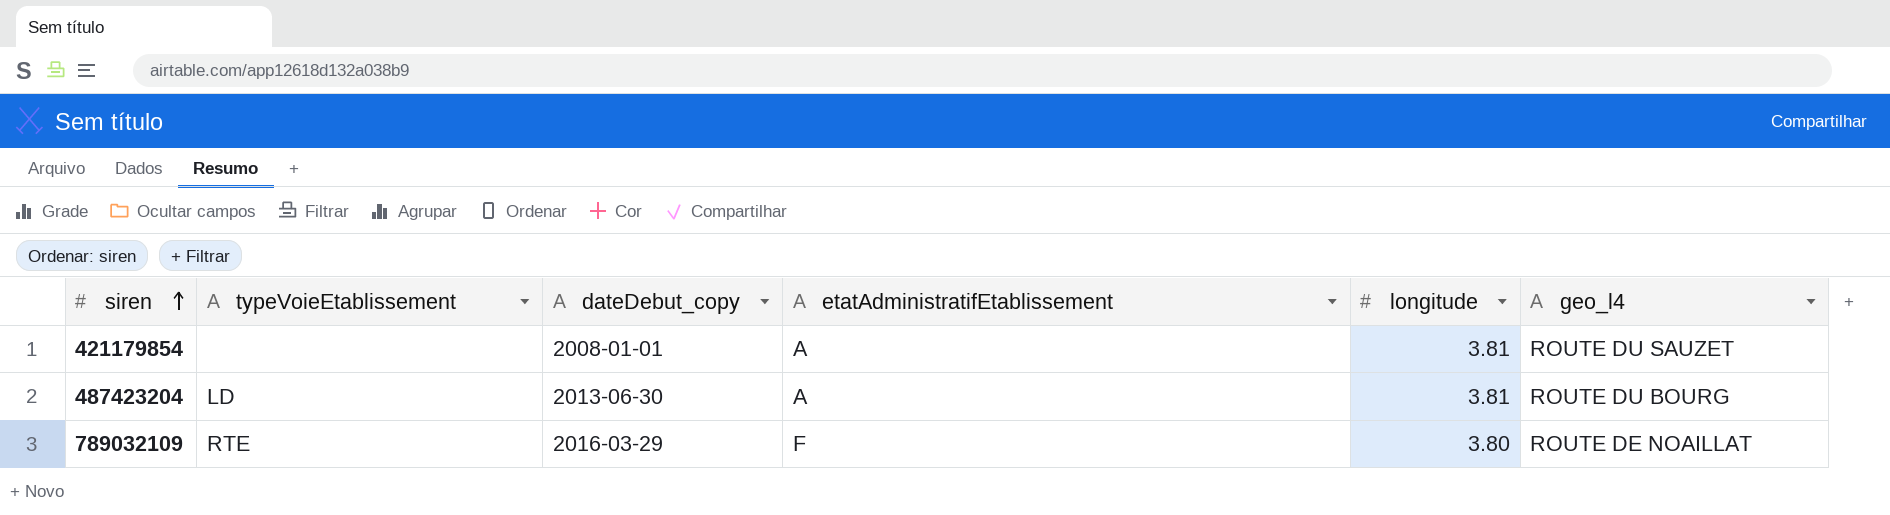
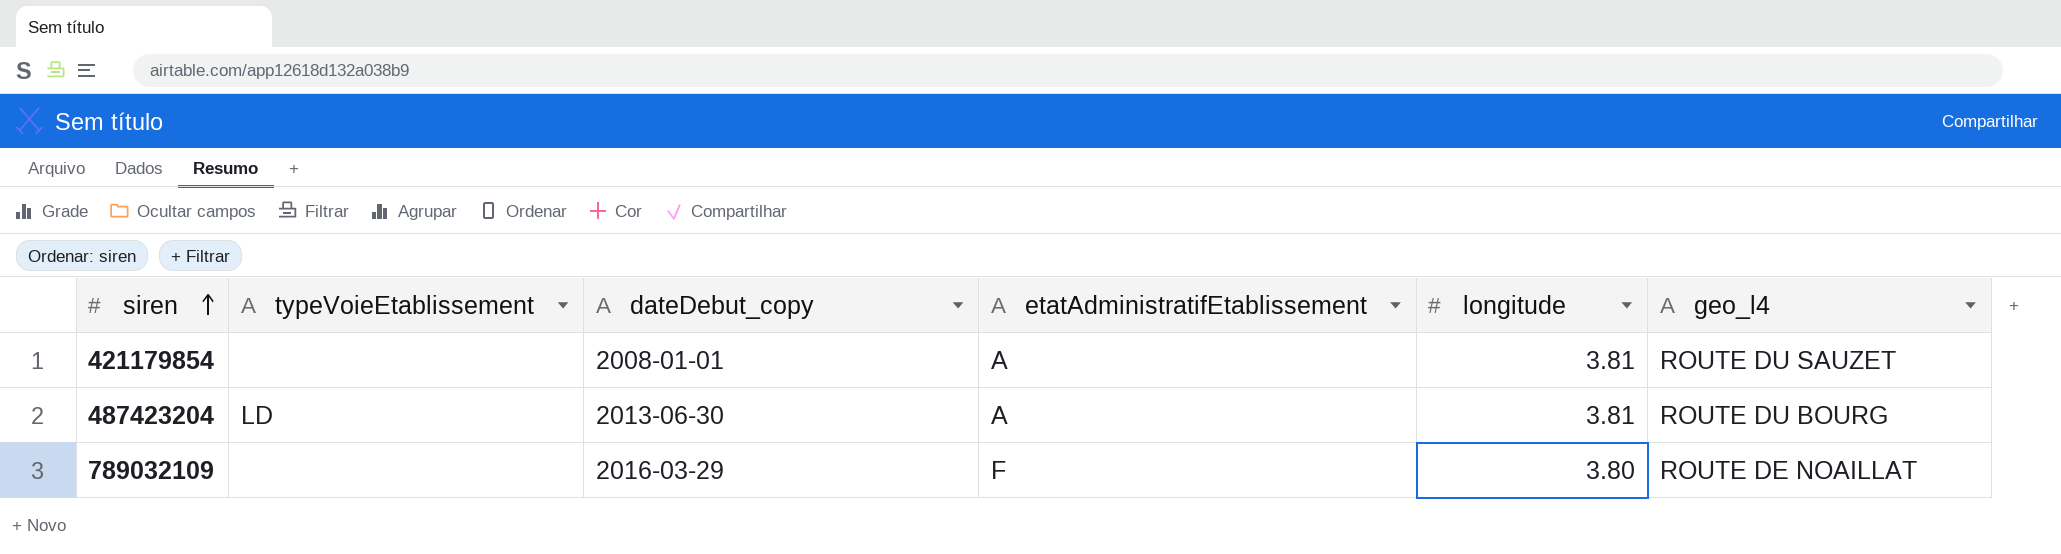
789032109 | typeVoieEtablissement: RTE -> none

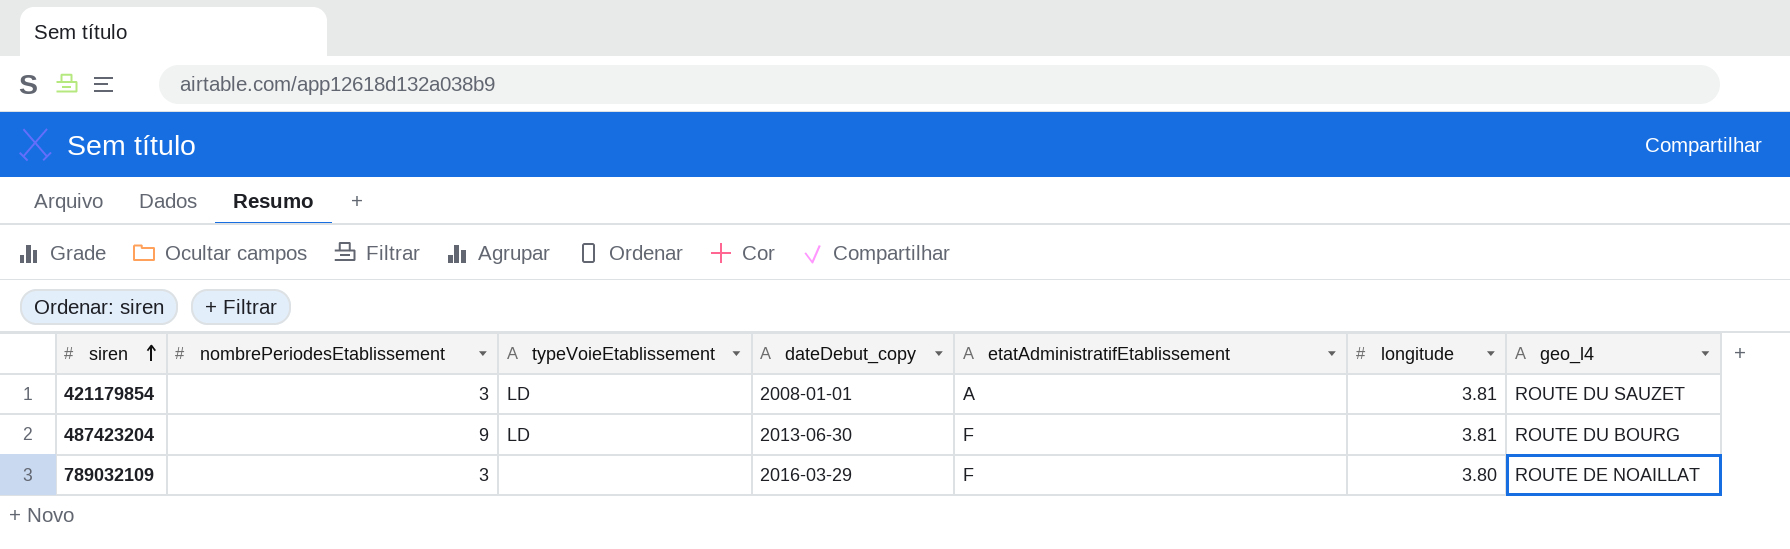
column nombrePeriodesEtablissement | position: none -> 2
421179854 | typeVoieEtablissement: none -> LD
487423204 | etatAdministratifEtablissement: A -> F

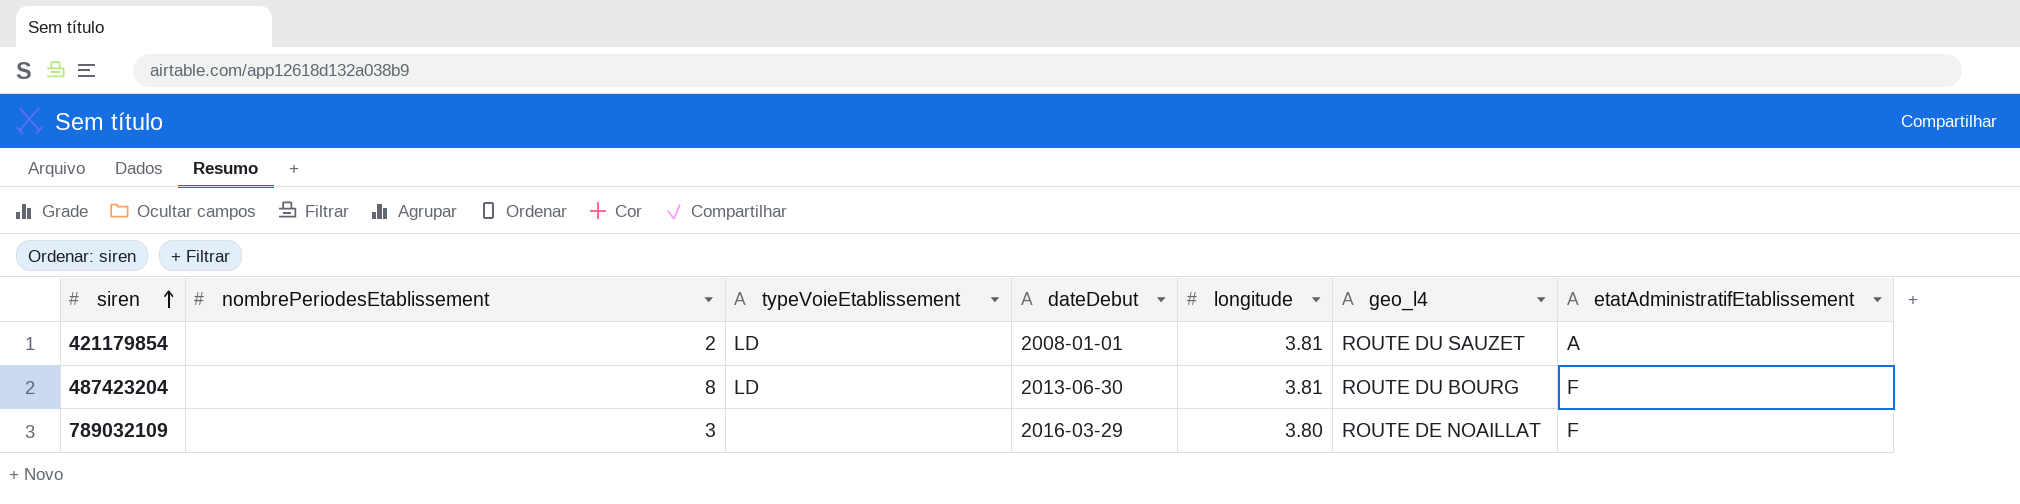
column name: dateDebut_copy -> dateDebut
column etatAdministratifEtablissement | position: 5 -> 7
421179854 | nombrePeriodesEtablissement: 3 -> 2
487423204 | nombrePeriodesEtablissement: 9 -> 8

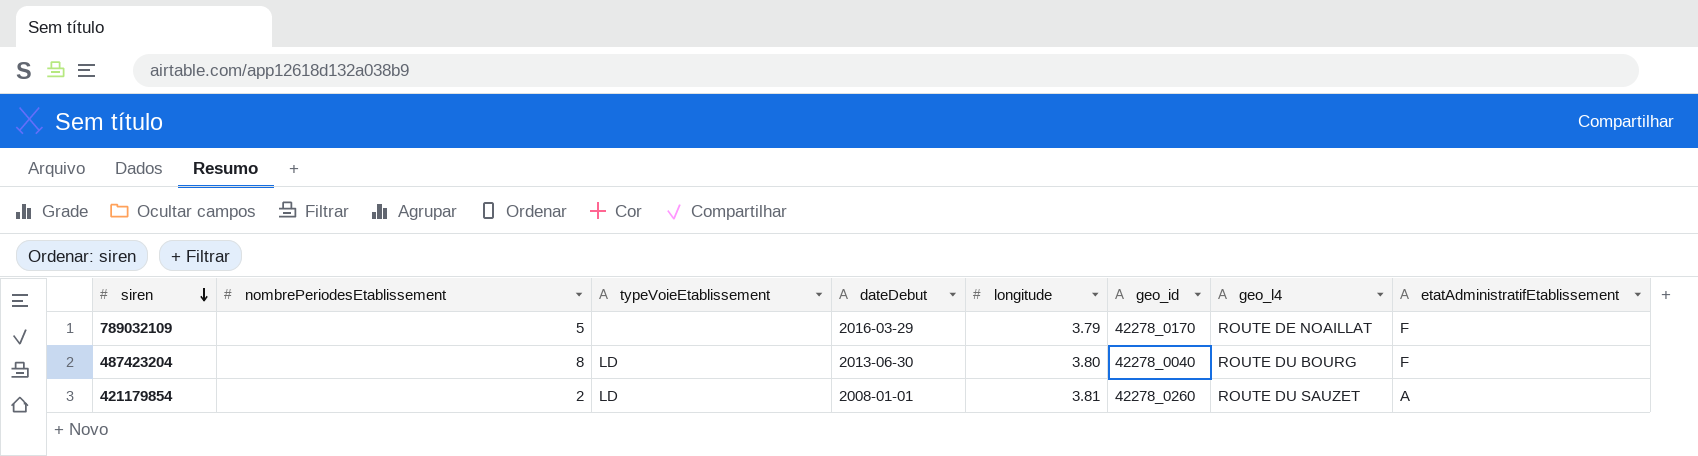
row order: siren ascending -> siren descending
column geo_id | position: none -> 6
789032109 | nombrePeriodesEtablissement: 3 -> 5
789032109 | longitude: 3.80 -> 3.79
487423204 | longitude: 3.81 -> 3.80

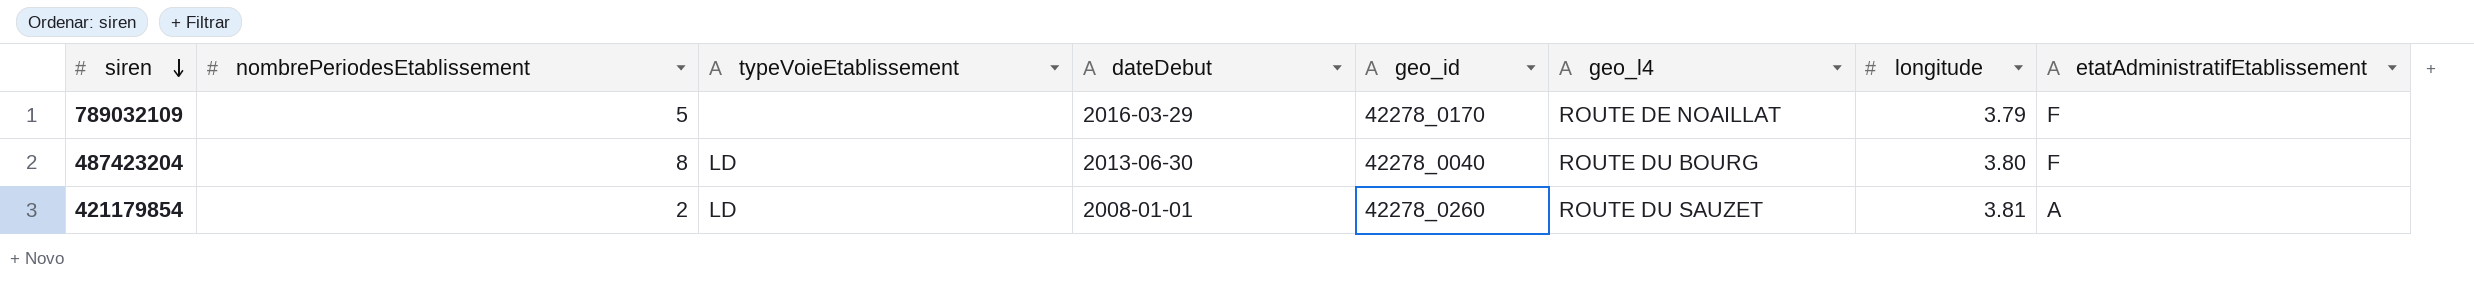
column longitude | position: 5 -> 7

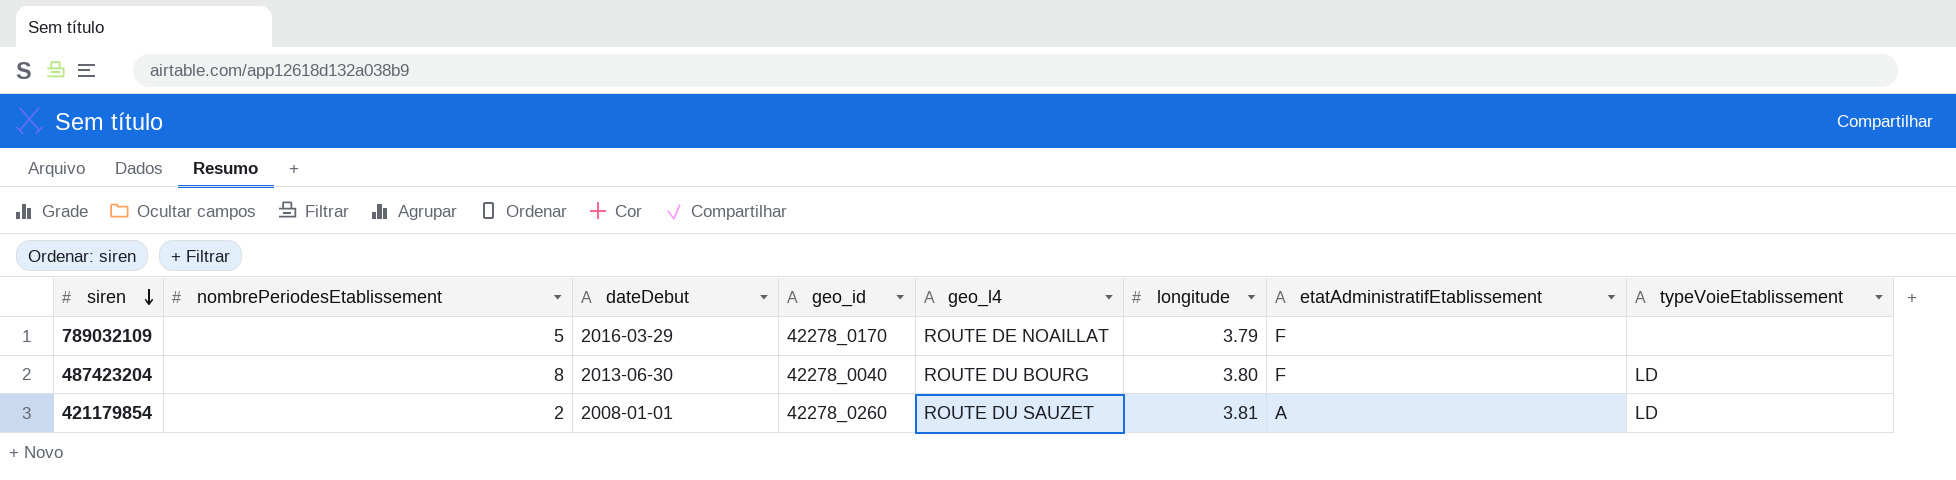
column typeVoieEtablissement | position: 3 -> 8

